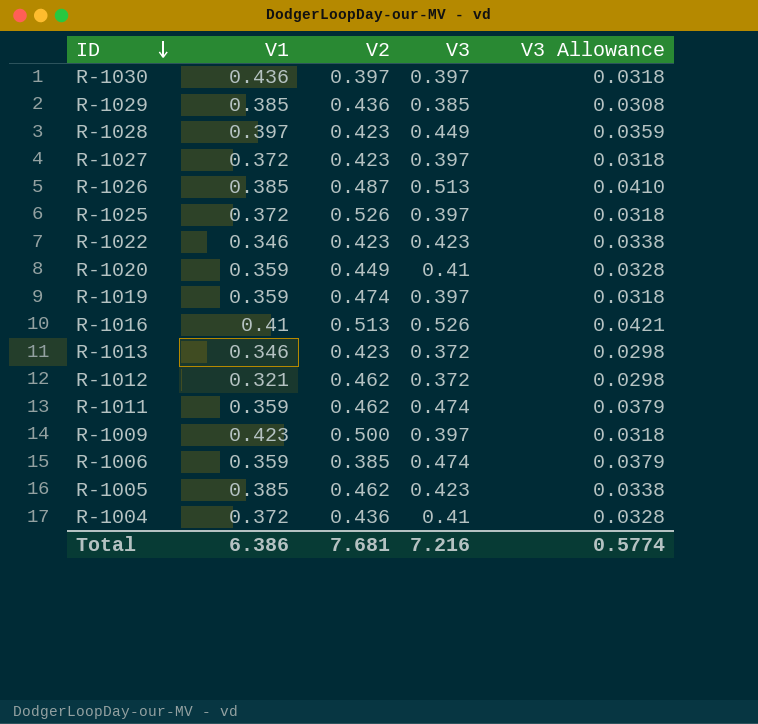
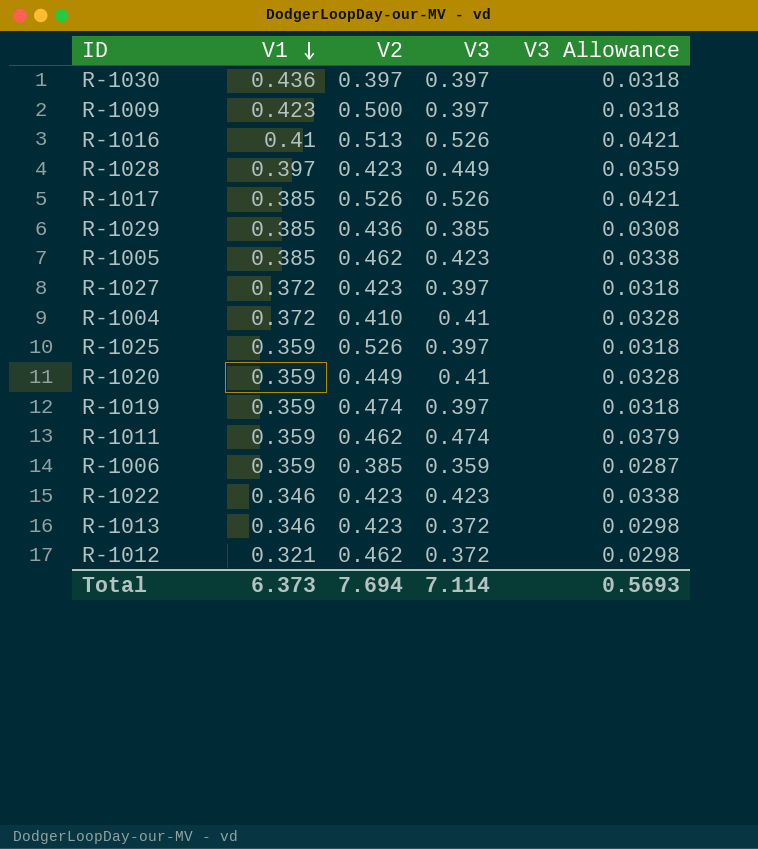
row order: ID descending -> V1 descending
row R-1026: 0.385 | 0.487 | 0.513 | 0.0410 -> none
row R-1017: none -> 0.385 | 0.526 | 0.526 | 0.0421
R-1004 | V2: 0.436 -> 0.410
R-1025 | V1: 0.372 -> 0.359
R-1006 | V3: 0.474 -> 0.359
R-1006 | V3 Allowance: 0.0379 -> 0.0287
Total | V1: 6.386 -> 6.373
Total | V2: 7.681 -> 7.694
Total | V3: 7.216 -> 7.114
Total | V3 Allowance: 0.5774 -> 0.5693

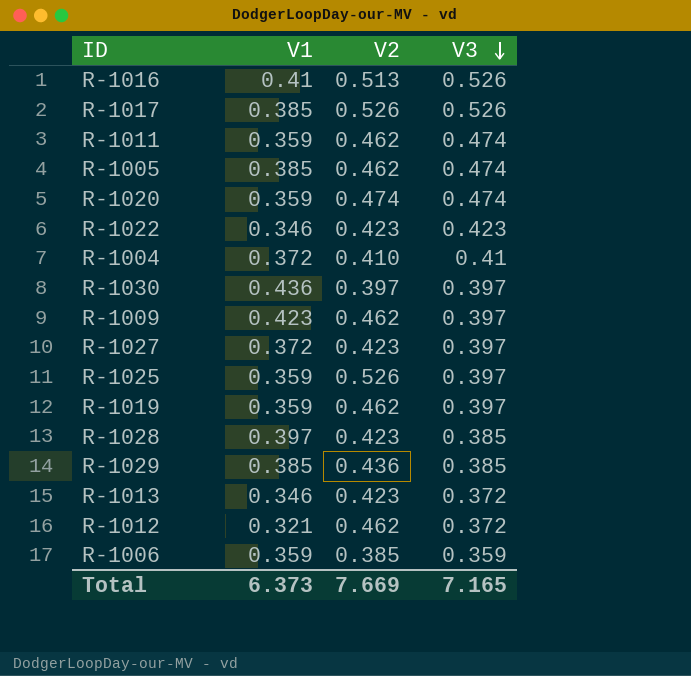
row order: V1 descending -> V3 descending
column V3 Allowance | formula: [V3] * 0.08 -> none
R-1005 | V3: 0.423 -> 0.474
R-1020 | V2: 0.449 -> 0.474
R-1020 | V3: 0.41 -> 0.474
R-1009 | V2: 0.500 -> 0.462
R-1019 | V2: 0.474 -> 0.462
R-1028 | V3: 0.449 -> 0.385
Total | V2: 7.694 -> 7.669
Total | V3: 7.114 -> 7.165

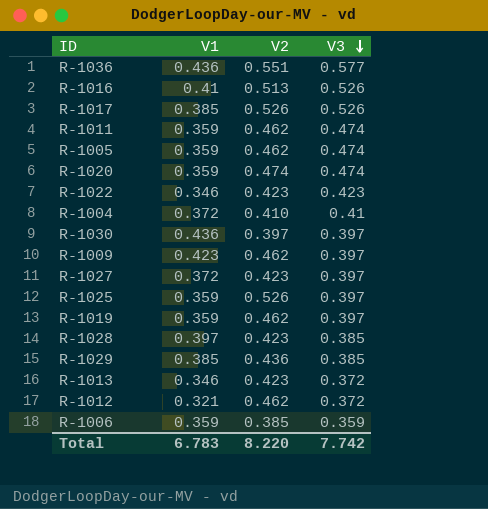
row R-1036: none -> 0.436 | 0.551 | 0.577
R-1005 | V1: 0.385 -> 0.359
Total | V1: 6.373 -> 6.783
Total | V2: 7.669 -> 8.220
Total | V3: 7.165 -> 7.742

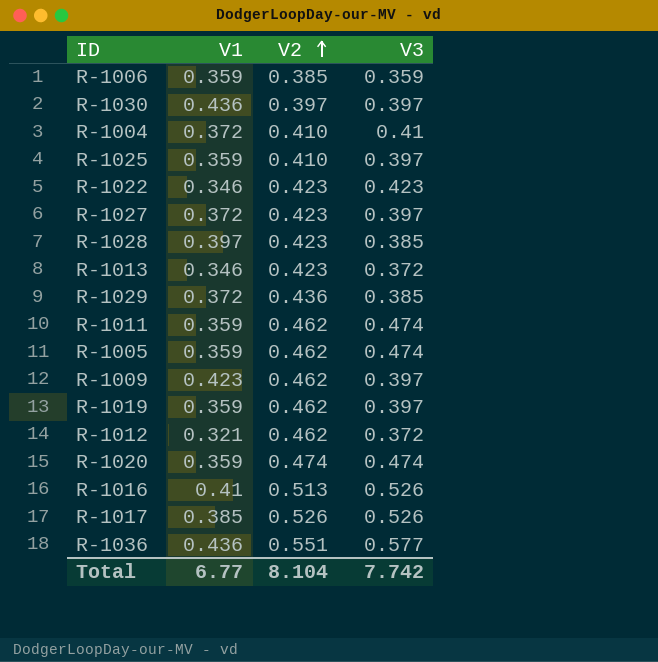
row order: V3 descending -> V2 ascending
R-1025 | V2: 0.526 -> 0.410
R-1029 | V1: 0.385 -> 0.372
Total | V1: 6.783 -> 6.77
Total | V2: 8.220 -> 8.104

